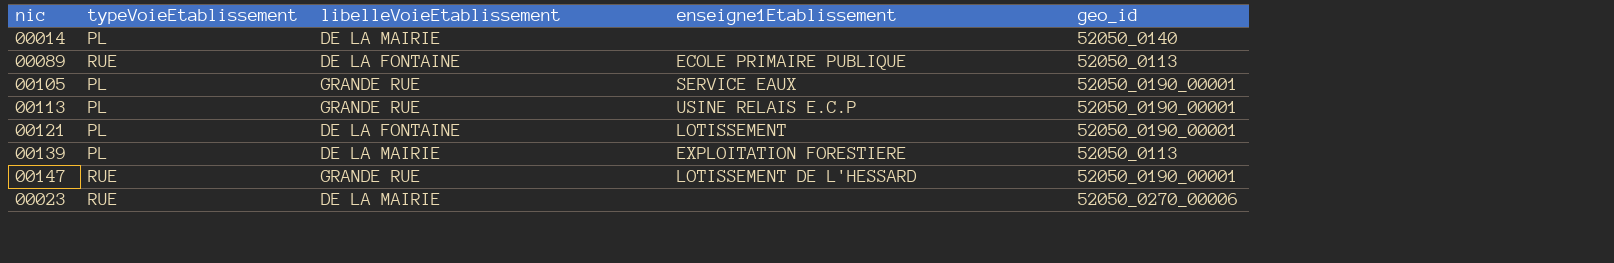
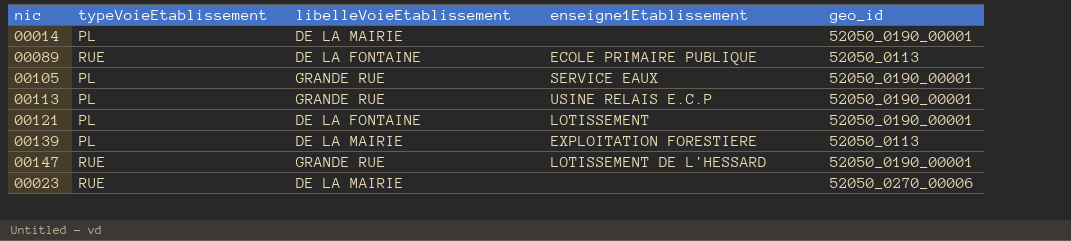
00014 | geo_id: 52050_0140 -> 52050_0190_00001

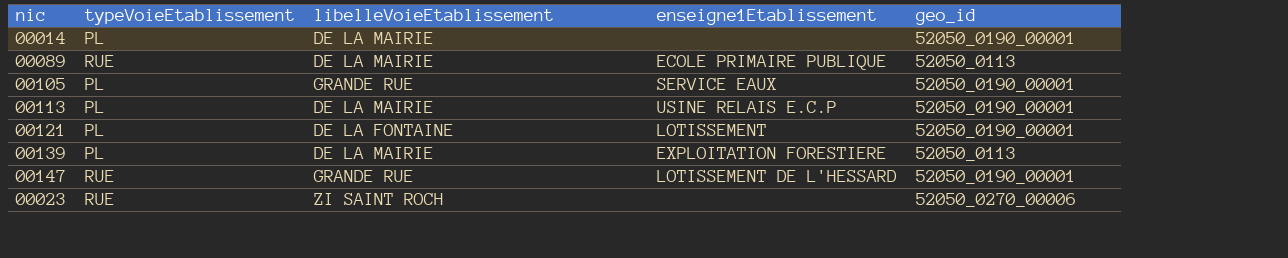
00089 | libelleVoieEtablissement: DE LA FONTAINE -> DE LA MAIRIE
00113 | libelleVoieEtablissement: GRANDE RUE -> DE LA MAIRIE
00023 | libelleVoieEtablissement: DE LA MAIRIE -> ZI SAINT ROCH

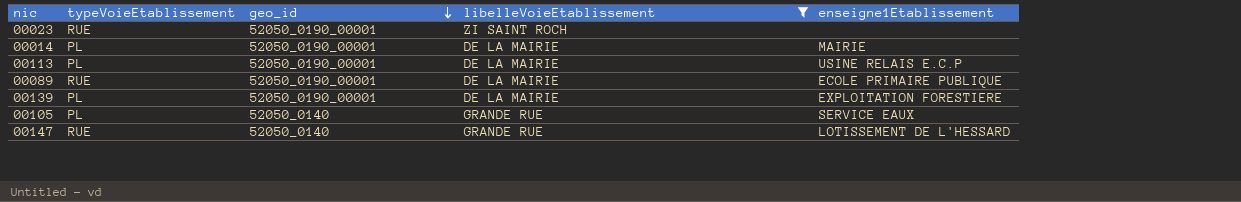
filter: none -> libelleVoieEtablissement != DE LA FONTAINE
row order: none -> geo_id descending
column geo_id | position: 5 -> 3
00023 | geo_id: 52050_0270_00006 -> 52050_0190_00001
00014 | enseigne1Etablissement: none -> MAIRIE
00089 | geo_id: 52050_0113 -> 52050_0190_00001
00139 | geo_id: 52050_0113 -> 52050_0190_00001
00105 | geo_id: 52050_0190_00001 -> 52050_0140
00147 | geo_id: 52050_0190_00001 -> 52050_0140

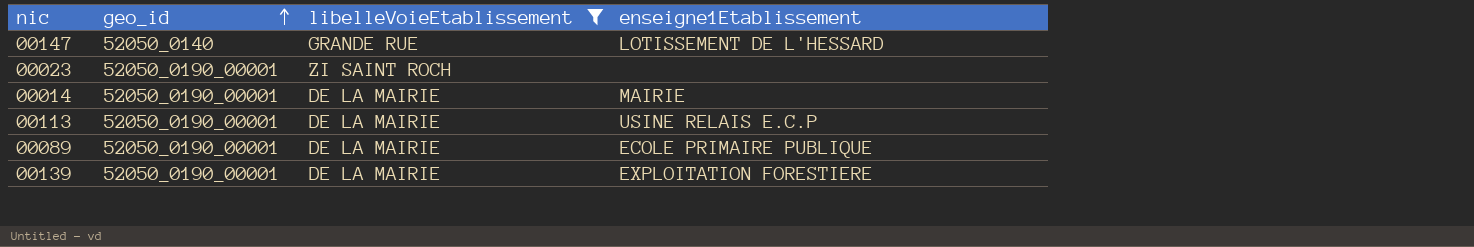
row order: geo_id descending -> geo_id ascending
column typeVoieEtablissement | position: 2 -> none
row 00105: PL | 52050_0140 | GRANDE RUE | SERVICE EAUX -> none

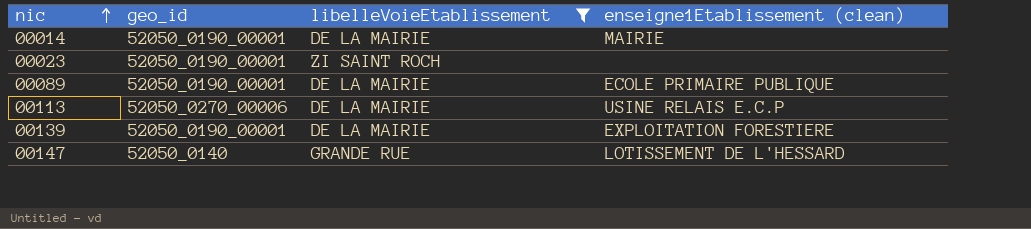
row order: geo_id ascending -> nic ascending
column name: enseigne1Etablissement -> enseigne1Etablissement (clean)
00113 | geo_id: 52050_0190_00001 -> 52050_0270_00006

